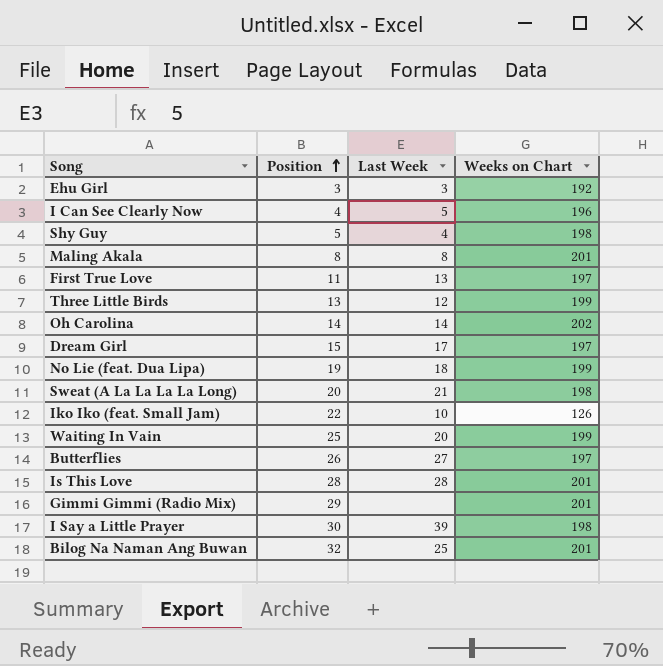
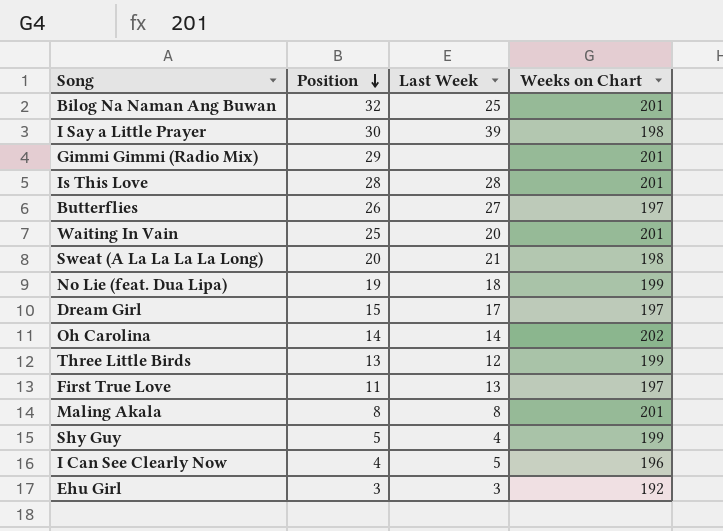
row order: Position ascending -> Position descending
row Iko Iko (feat. Small Jam): 22 | 10 | 126 -> none
Waiting In Vain | Weeks on Chart: 199 -> 201
Shy Guy | Weeks on Chart: 198 -> 199

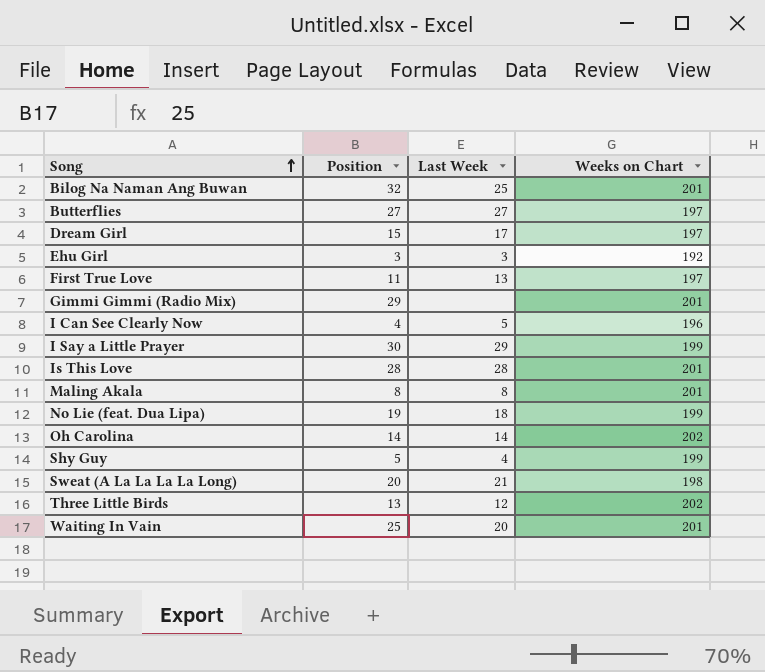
row order: Position descending -> Song ascending
Butterflies | Position: 26 -> 27
I Say a Little Prayer | Last Week: 39 -> 29
I Say a Little Prayer | Weeks on Chart: 198 -> 199
Three Little Birds | Weeks on Chart: 199 -> 202

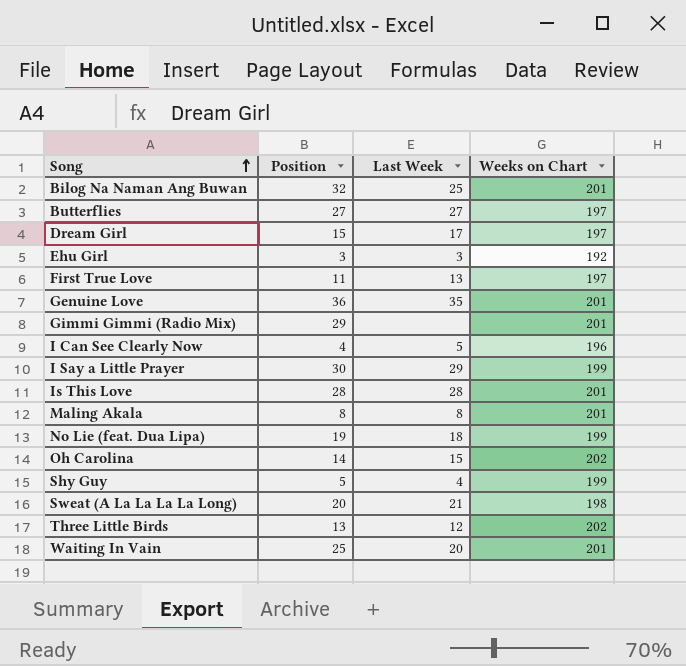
row Genuine Love: none -> 36 | 35 | 201
Oh Carolina | Last Week: 14 -> 15

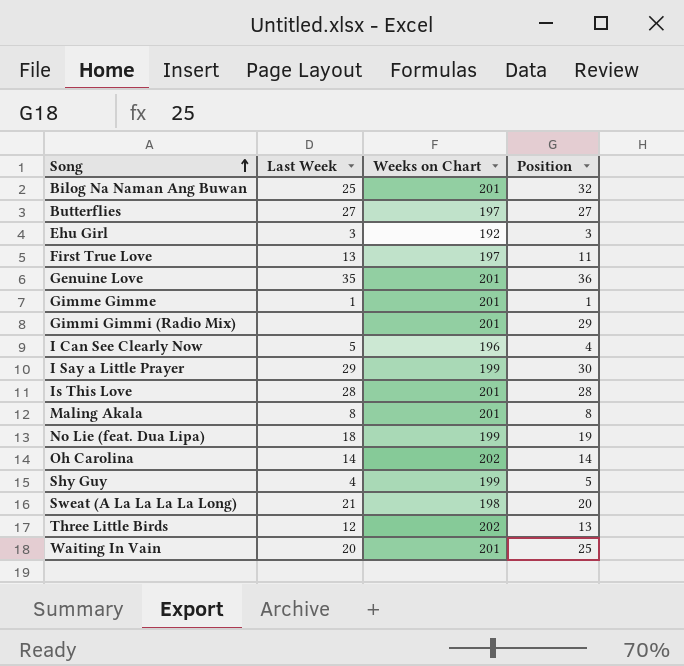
column Position | position: 2 -> 4
row Dream Girl: 15 | 17 | 197 -> none
row Gimme Gimme: none -> 1 | 201 | 1
Oh Carolina | Last Week: 15 -> 14

